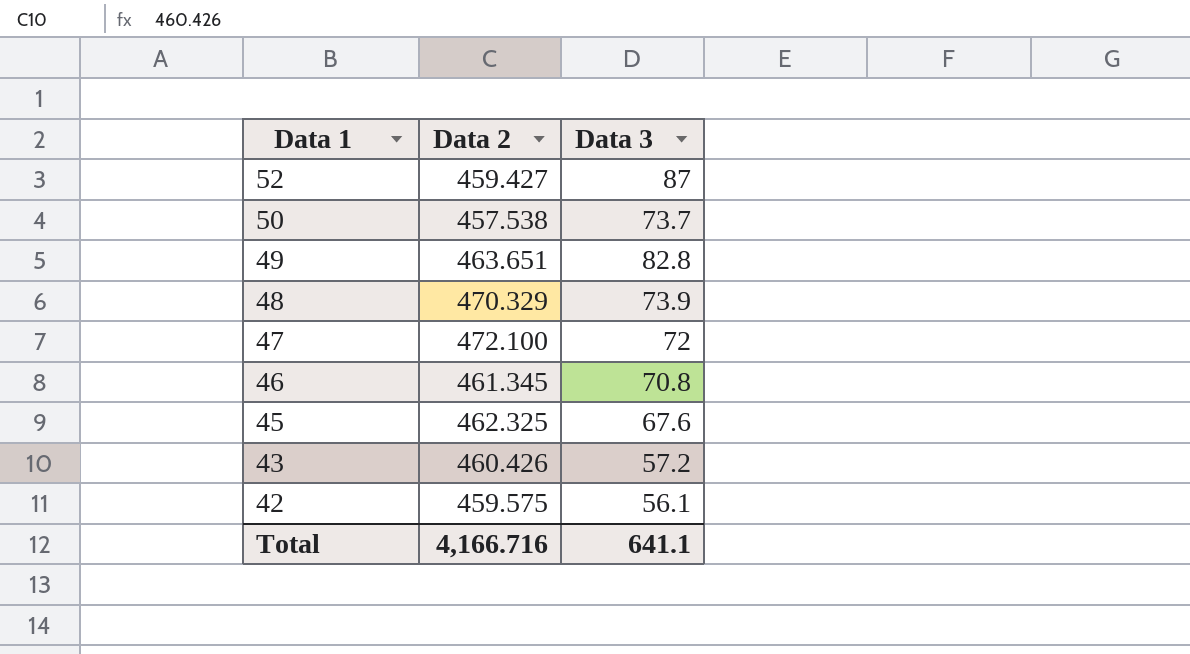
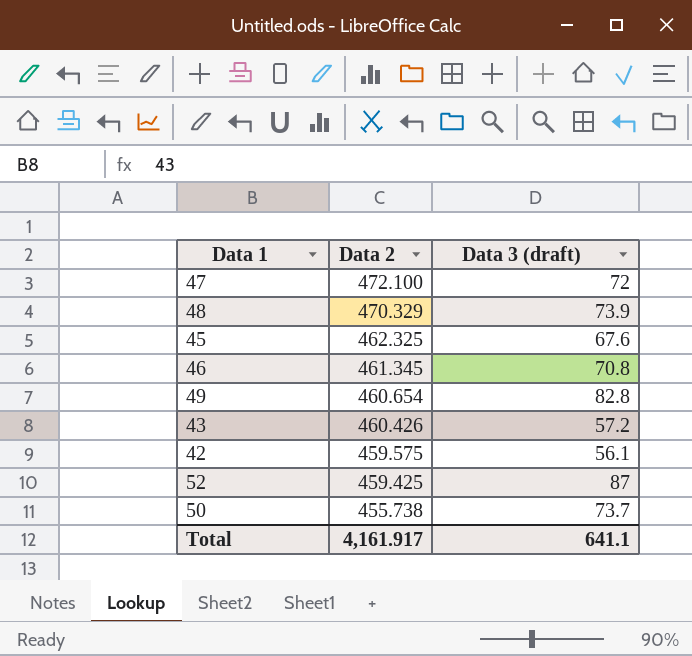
row order: Data 1 descending -> Data 2 descending
column name: Data 3 -> Data 3 (draft)
49 | Data 2: 463.651 -> 460.654
52 | Data 2: 459.427 -> 459.425
50 | Data 2: 457.538 -> 455.738
Total | Data 2: 4,166.716 -> 4,161.917

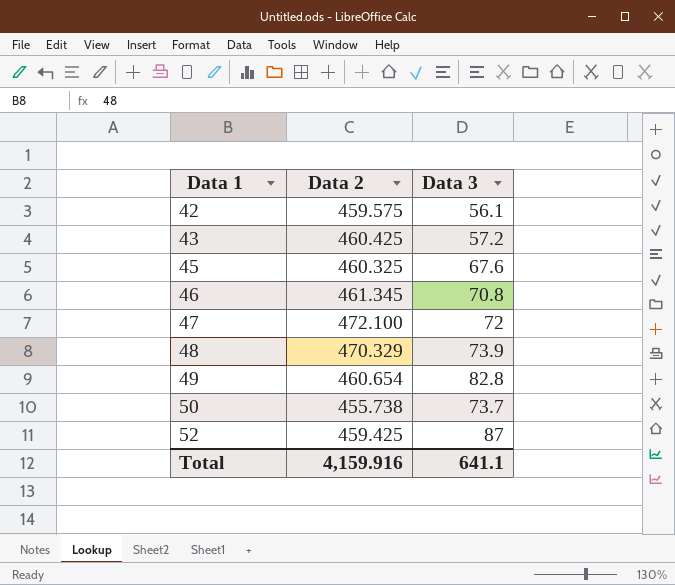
row order: Data 2 descending -> Data 1 ascending
column name: Data 3 (draft) -> Data 3
43 | Data 2: 460.426 -> 460.425
45 | Data 2: 462.325 -> 460.325
Total | Data 2: 4,161.917 -> 4,159.916

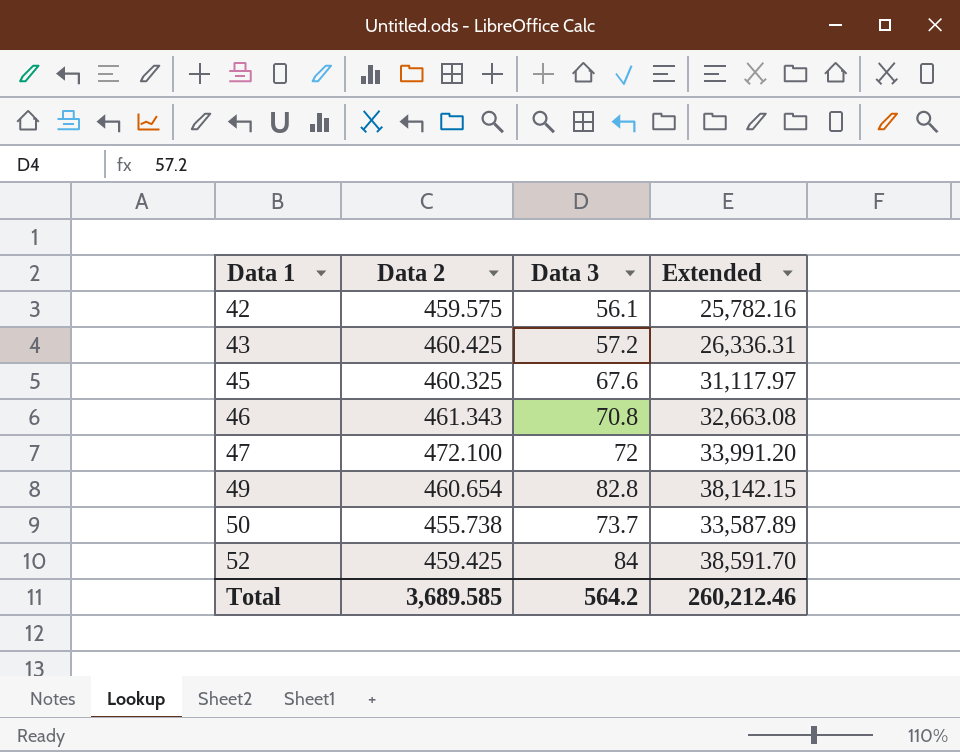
column Extended | formula: none -> [Data 2] * [Data 3]
row 48: 470.329 | 73.9 -> none
46 | Data 2: 461.345 -> 461.343
52 | Data 3: 87 -> 84
Total | Data 2: 4,159.916 -> 3,689.585
Total | Data 3: 641.1 -> 564.2

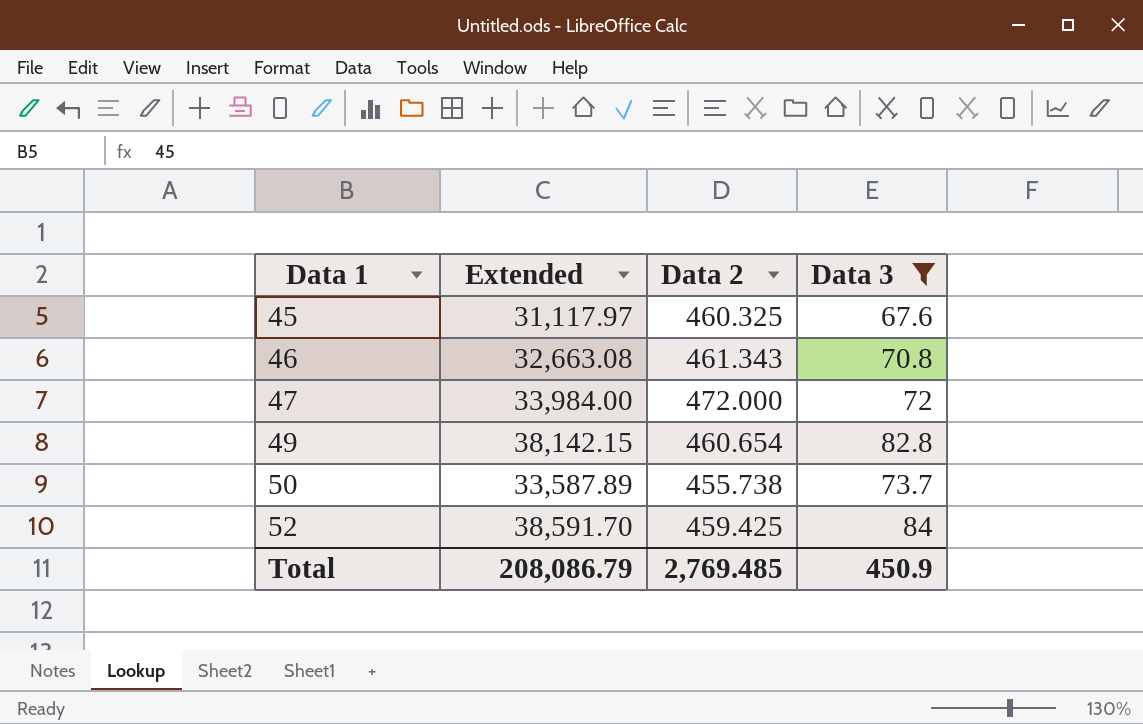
filter: none -> Data 3 >= 67.6
column Extended | position: 4 -> 2
47 | Extended: 33,991.20 -> 33,984.00
47 | Data 2: 472.100 -> 472.000
Total | Extended: 260,212.46 -> 208,086.79
Total | Data 2: 3,689.585 -> 2,769.485
Total | Data 3: 564.2 -> 450.9

